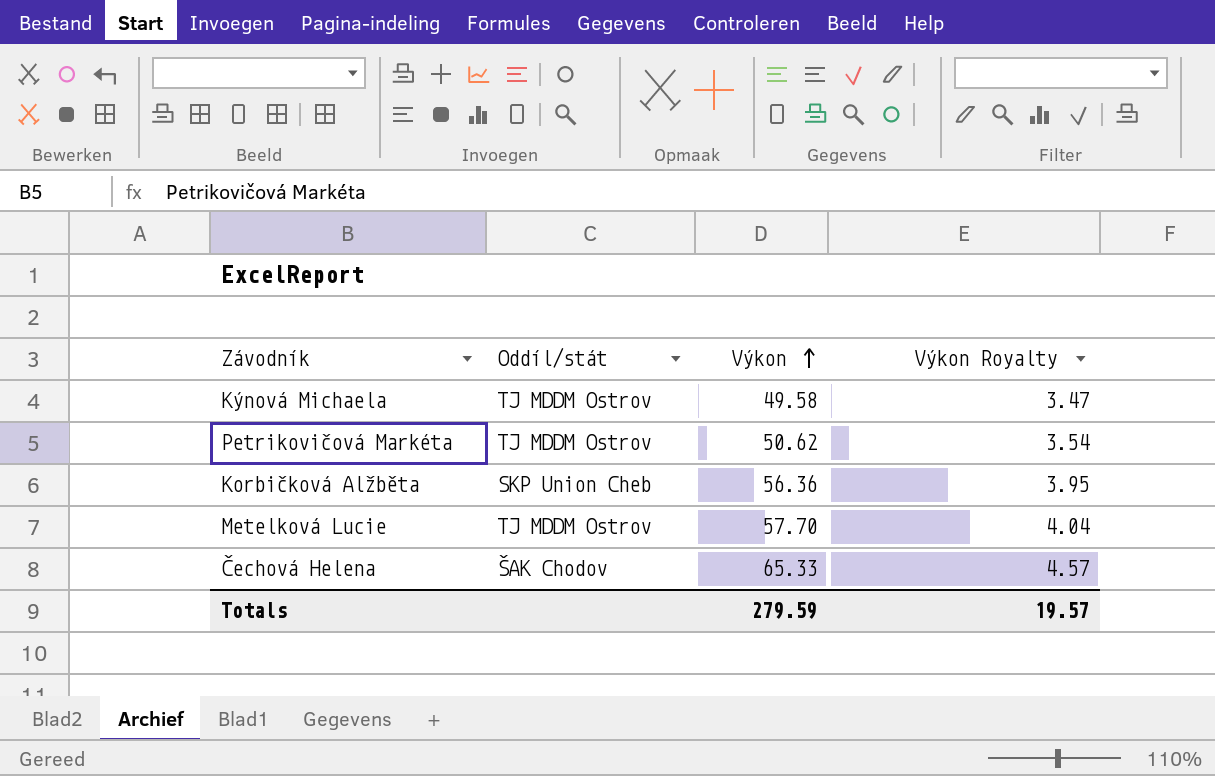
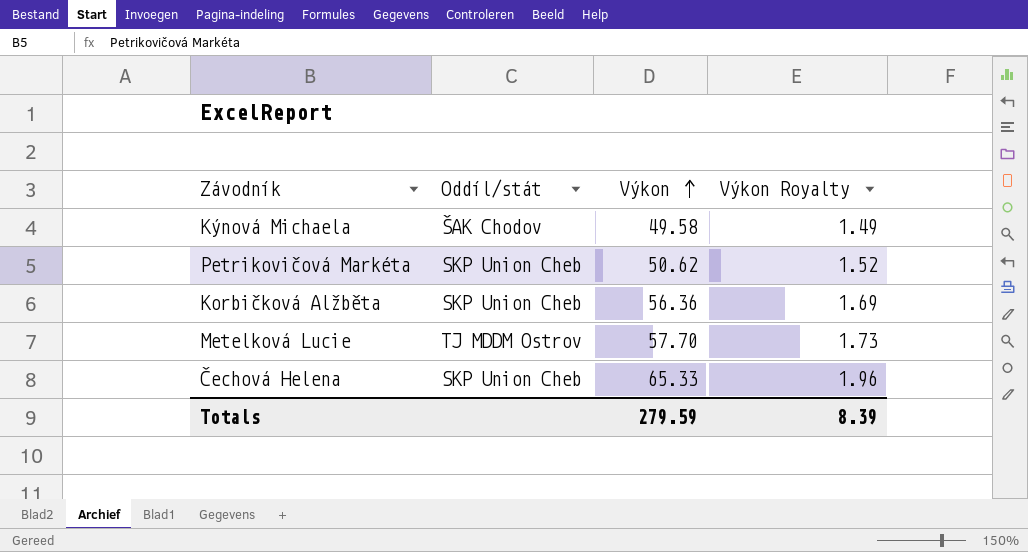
column Výkon Royalty | formula: [Výkon] * 0.07 -> [Výkon] * 0.03
Kýnová Michaela | Oddíl/stát: TJ MDDM Ostrov -> ŠAK Chodov
Petrikovičová Markéta | Oddíl/stát: TJ MDDM Ostrov -> SKP Union Cheb
Čechová Helena | Oddíl/stát: ŠAK Chodov -> SKP Union Cheb
Totals | Výkon Royalty: 19.57 -> 8.39

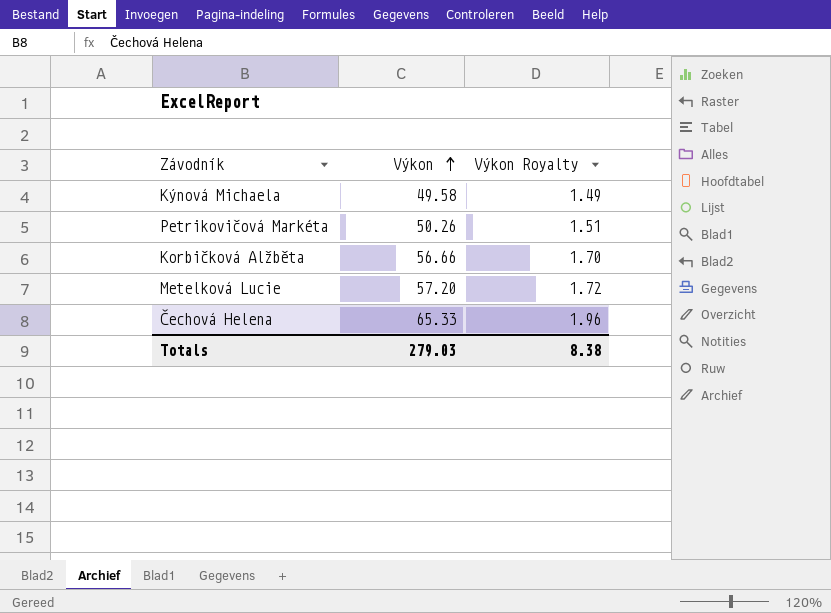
column Oddíl/stát | position: 2 -> none
Petrikovičová Markéta | Výkon: 50.62 -> 50.26
Petrikovičová Markéta | Výkon Royalty: 1.52 -> 1.51
Korbičková Alžběta | Výkon: 56.36 -> 56.66
Korbičková Alžběta | Výkon Royalty: 1.69 -> 1.70
Metelková Lucie | Výkon: 57.70 -> 57.20
Metelková Lucie | Výkon Royalty: 1.73 -> 1.72
Totals | Výkon: 279.59 -> 279.03
Totals | Výkon Royalty: 8.39 -> 8.38

